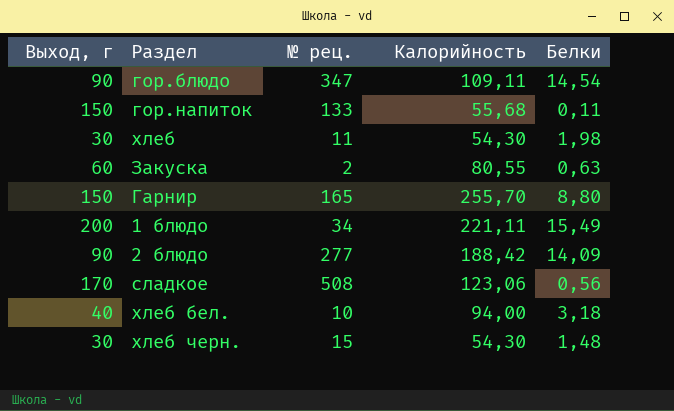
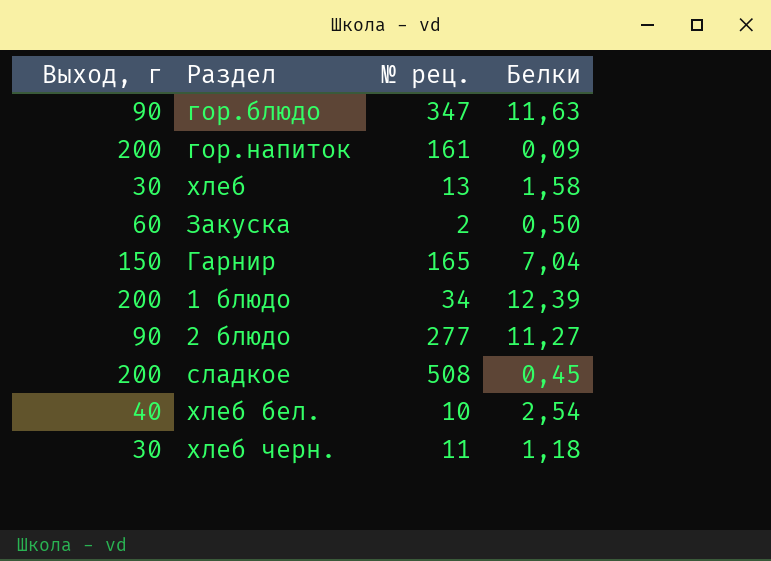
column Калорийность | position: 4 -> none
гор.блюдо | Белки: 14,54 -> 11,63
гор.напиток | Выход, г: 150 -> 200
гор.напиток | № рец.: 133 -> 161
гор.напиток | Белки: 0,11 -> 0,09
хлеб | № рец.: 11 -> 13
хлеб | Белки: 1,98 -> 1,58
Закуска | Белки: 0,63 -> 0,50
Гарнир | Белки: 8,80 -> 7,04
1 блюдо | Белки: 15,49 -> 12,39
2 блюдо | Белки: 14,09 -> 11,27
сладкое | Выход, г: 170 -> 200
сладкое | Белки: 0,56 -> 0,45
хлеб бел. | Белки: 3,18 -> 2,54
хлеб черн. | № рец.: 15 -> 11
хлеб черн. | Белки: 1,48 -> 1,18

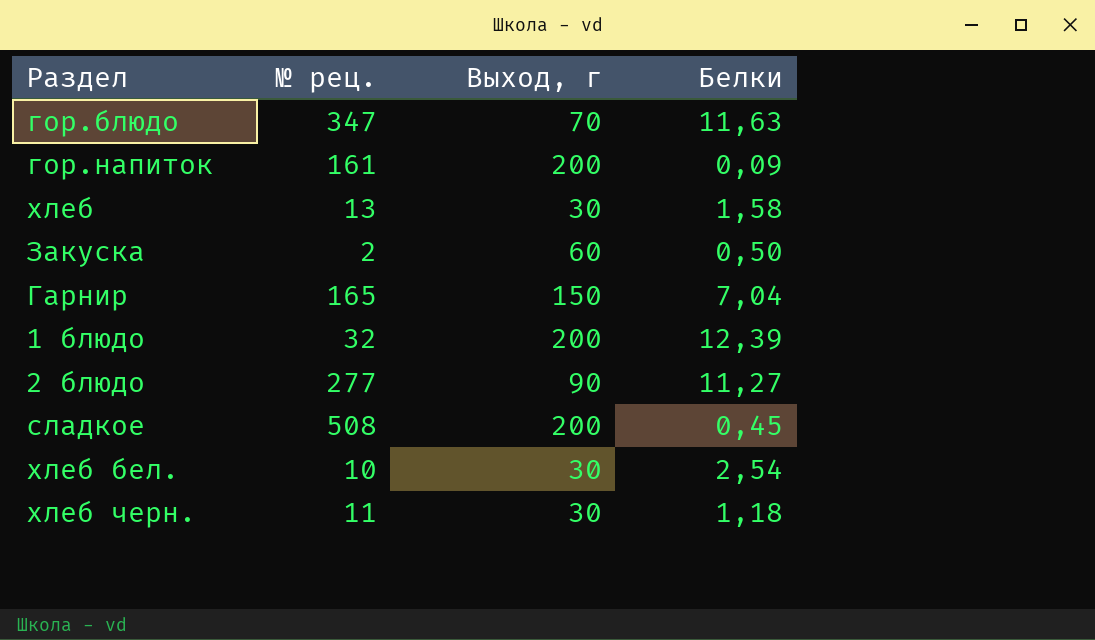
column Выход, г | position: 1 -> 3
гор.блюдо | Выход, г: 90 -> 70
1 блюдо | № рец.: 34 -> 32
хлеб бел. | Выход, г: 40 -> 30

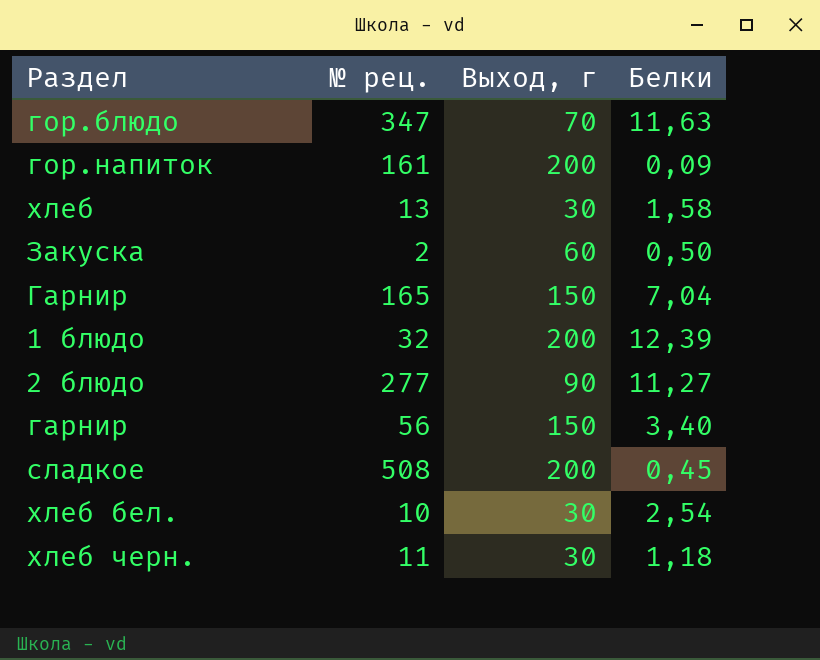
row гарнир: none -> 56 | 150 | 3,40

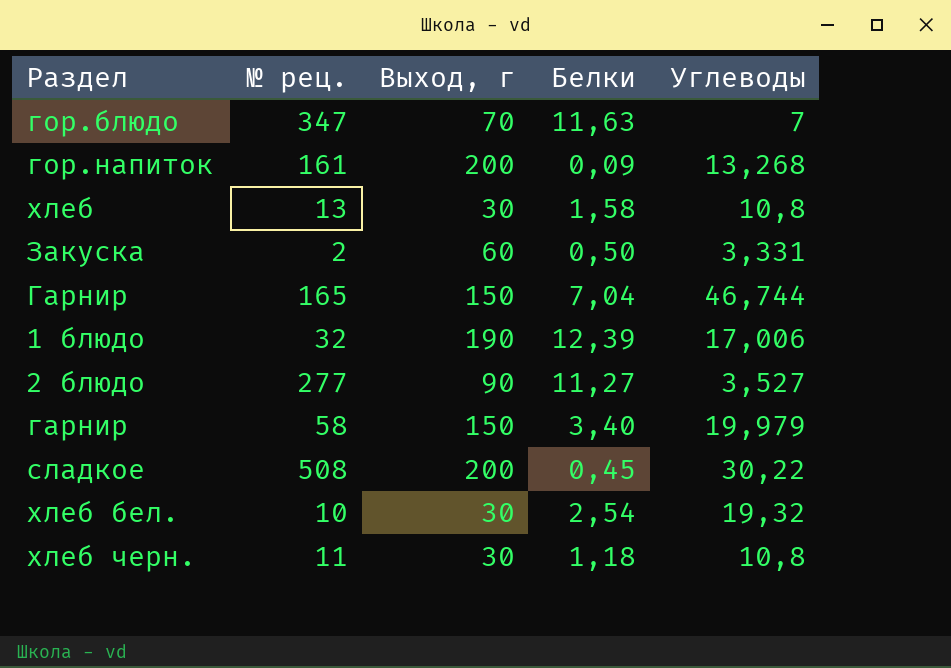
column Углеводы | position: none -> 5
1 блюдо | Выход, г: 200 -> 190
гарнир | № рец.: 56 -> 58

